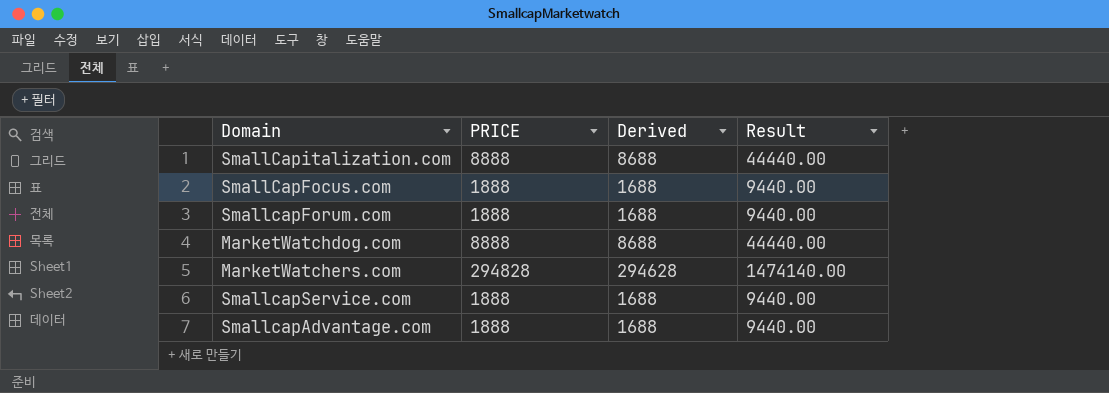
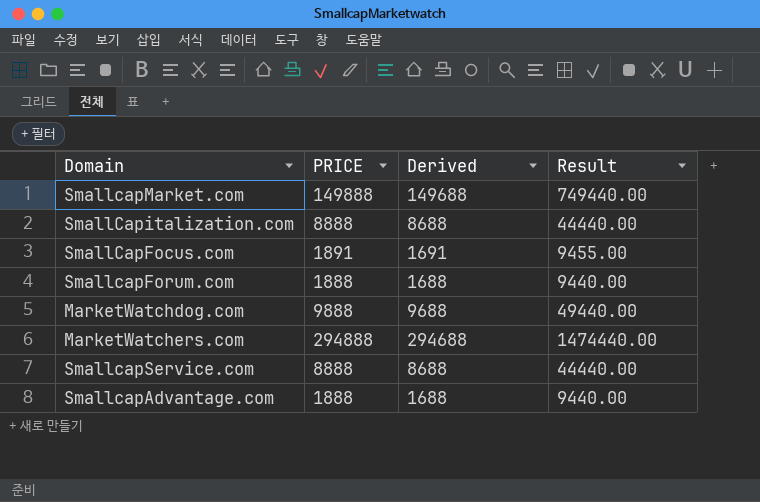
row SmallcapMarket.com: none -> 149888 | 149688 | 749440.00
SmallCapFocus.com | PRICE: 1888 -> 1891
SmallCapFocus.com | Derived: 1688 -> 1691
SmallCapFocus.com | Result: 9440.00 -> 9455.00
MarketWatchdog.com | PRICE: 8888 -> 9888
MarketWatchdog.com | Derived: 8688 -> 9688
MarketWatchdog.com | Result: 44440.00 -> 49440.00
MarketWatchers.com | PRICE: 294828 -> 294888
MarketWatchers.com | Derived: 294628 -> 294688
MarketWatchers.com | Result: 1474140.00 -> 1474440.00
SmallcapService.com | PRICE: 1888 -> 8888
SmallcapService.com | Derived: 1688 -> 8688
SmallcapService.com | Result: 9440.00 -> 44440.00

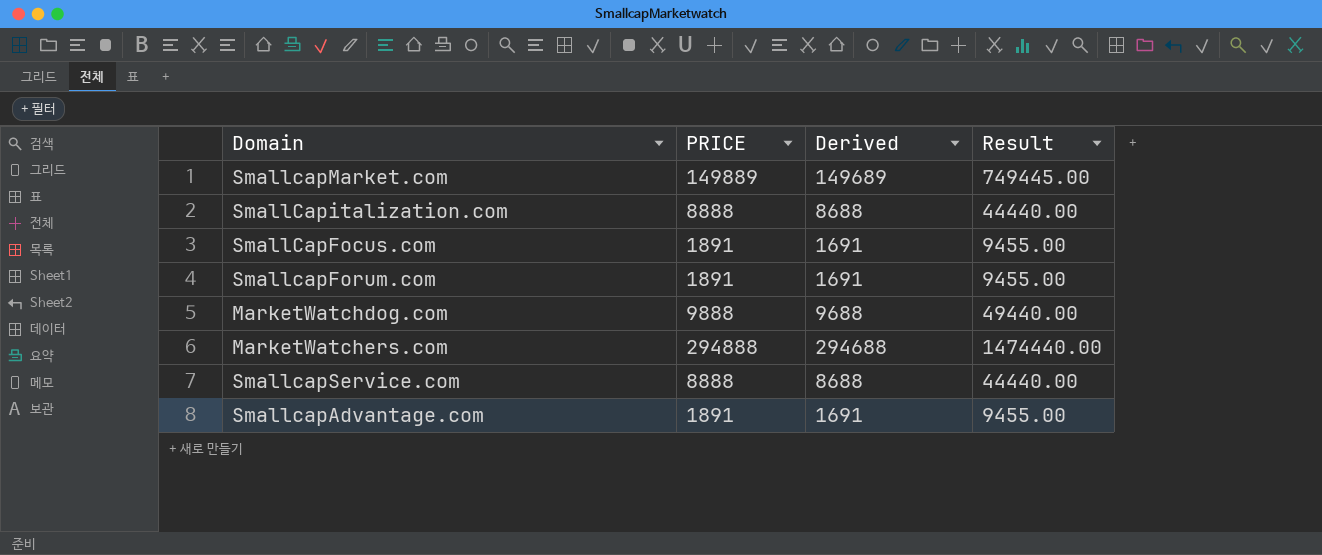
SmallcapMarket.com | PRICE: 149888 -> 149889
SmallcapMarket.com | Derived: 149688 -> 149689
SmallcapMarket.com | Result: 749440.00 -> 749445.00
SmallcapForum.com | PRICE: 1888 -> 1891
SmallcapForum.com | Derived: 1688 -> 1691
SmallcapForum.com | Result: 9440.00 -> 9455.00
SmallcapAdvantage.com | PRICE: 1888 -> 1891
SmallcapAdvantage.com | Derived: 1688 -> 1691
SmallcapAdvantage.com | Result: 9440.00 -> 9455.00

